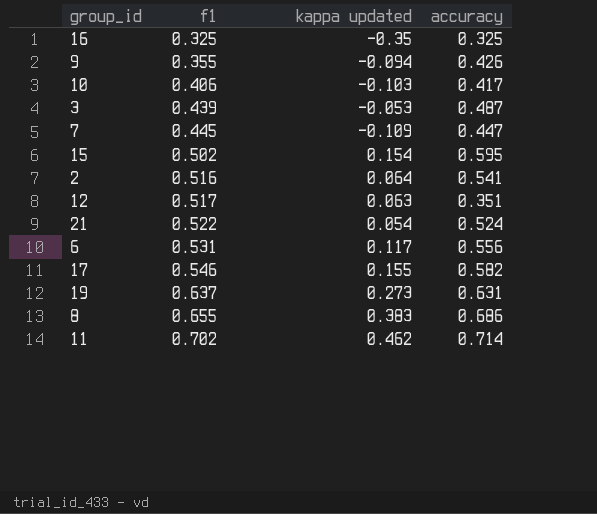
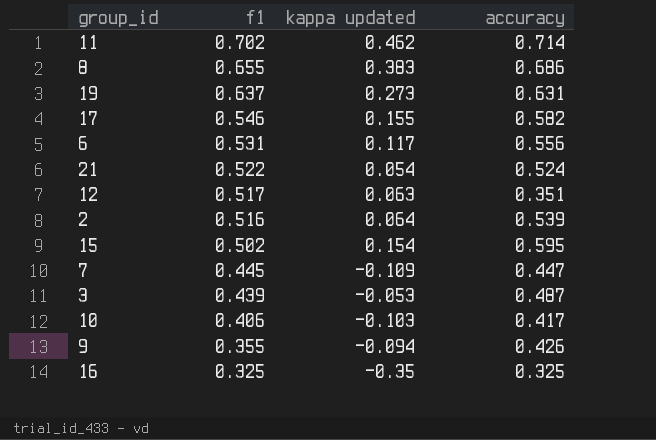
row order: f1 ascending -> f1 descending
2 | accuracy: 0.541 -> 0.539

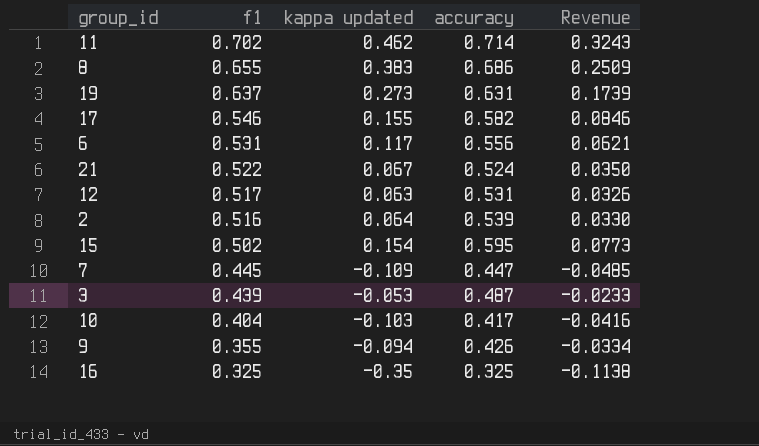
column Revenue | formula: none -> [f1] * [kappa updated]
21 | kappa updated: 0.054 -> 0.067
12 | accuracy: 0.351 -> 0.531
10 | f1: 0.406 -> 0.404

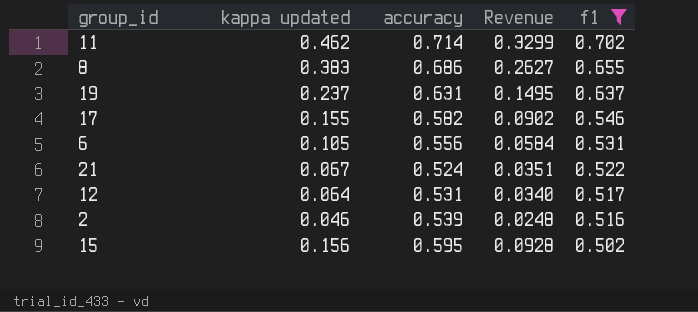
filter: none -> f1 >= 0.502
column Revenue | formula: [f1] * [kappa updated] -> [kappa updated] * [accuracy]
column f1 | position: 2 -> 5
19 | kappa updated: 0.273 -> 0.237
6 | kappa updated: 0.117 -> 0.105
12 | kappa updated: 0.063 -> 0.064
2 | kappa updated: 0.064 -> 0.046
15 | kappa updated: 0.154 -> 0.156

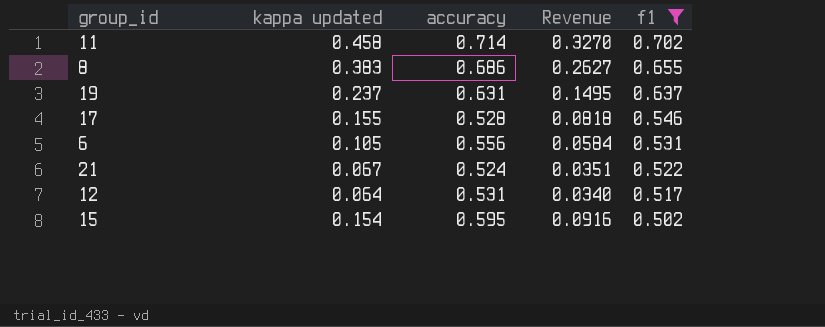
row 2: 0.046 | 0.539 | 0.0248 | 0.516 -> none
11 | kappa updated: 0.462 -> 0.458
11 | Revenue: 0.3299 -> 0.3270
17 | accuracy: 0.582 -> 0.528
17 | Revenue: 0.0902 -> 0.0818
15 | kappa updated: 0.156 -> 0.154
15 | Revenue: 0.0928 -> 0.0916

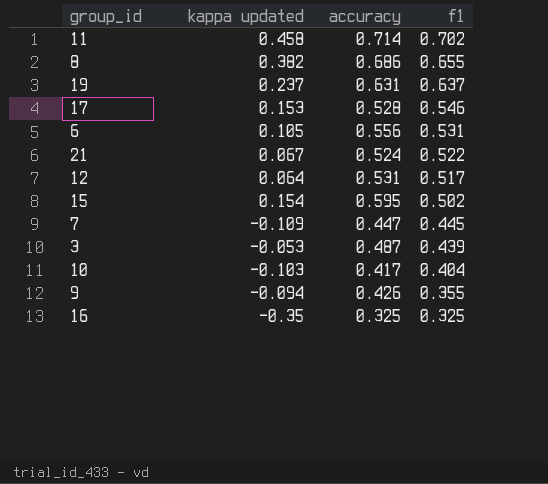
filter: f1 >= 0.502 -> none
column Revenue | formula: [kappa updated] * [accuracy] -> none
8 | kappa updated: 0.383 -> 0.382
17 | kappa updated: 0.155 -> 0.153

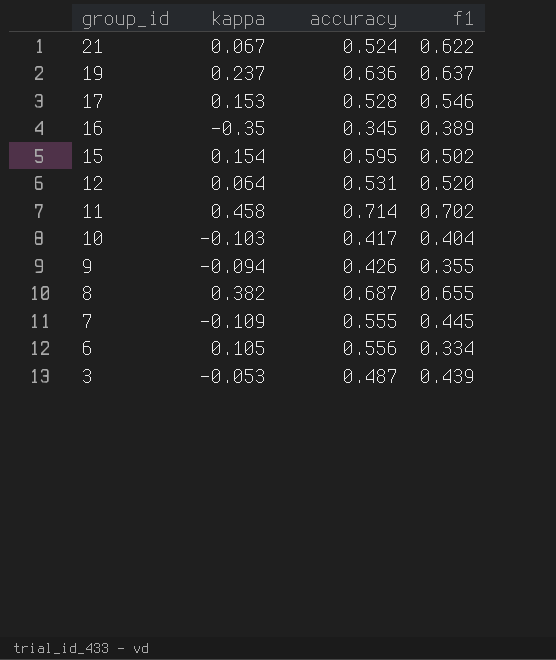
row order: f1 descending -> group_id descending
column name: kappa updated -> kappa
21 | f1: 0.522 -> 0.622
19 | accuracy: 0.631 -> 0.636
16 | accuracy: 0.325 -> 0.345
16 | f1: 0.325 -> 0.389
12 | f1: 0.517 -> 0.520
8 | accuracy: 0.686 -> 0.687
7 | accuracy: 0.447 -> 0.555
6 | f1: 0.531 -> 0.334

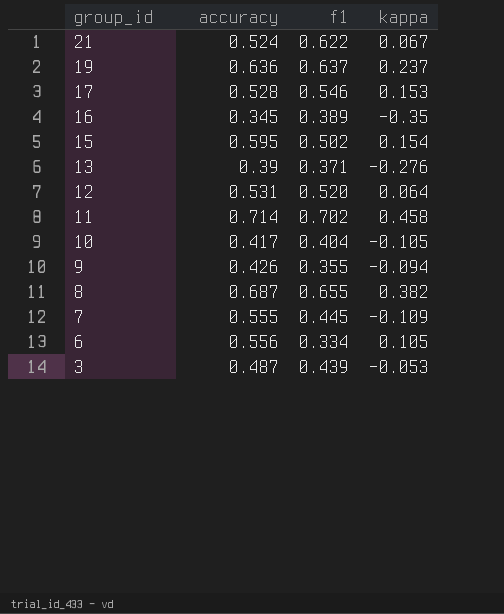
column kappa | position: 2 -> 4
row 13: none -> 0.39 | 0.371 | -0.276
10 | kappa: -0.103 -> -0.105

